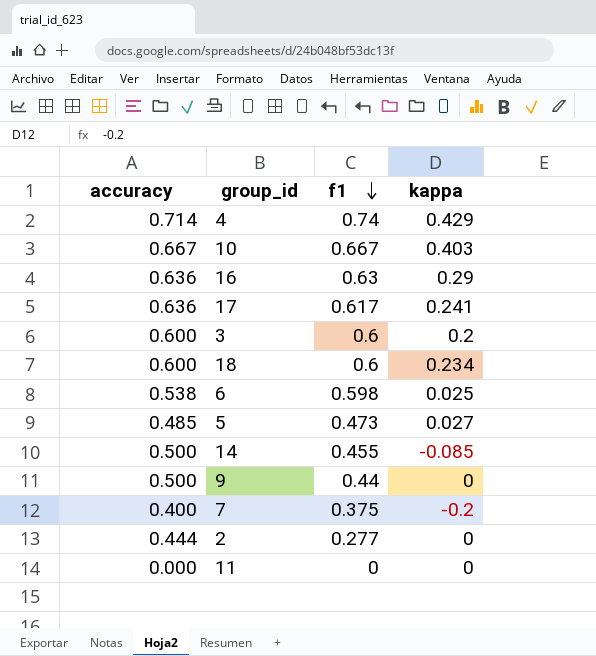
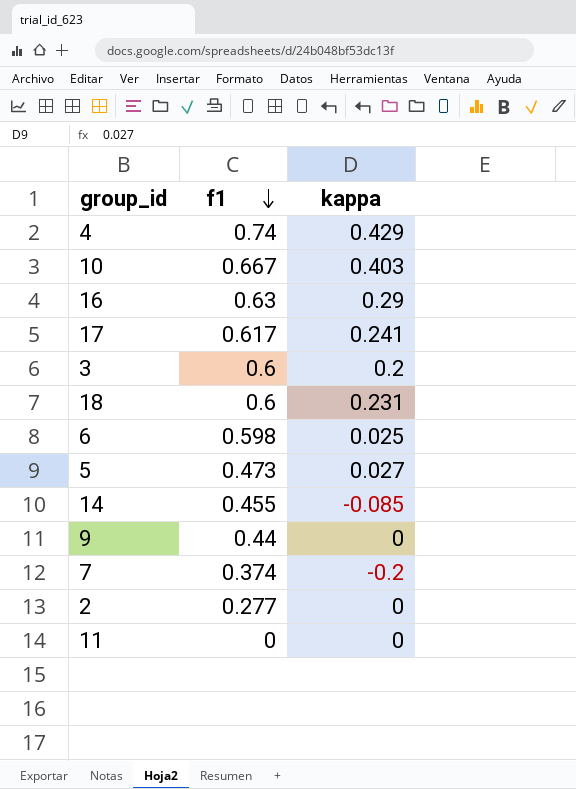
column accuracy | position: 1 -> none
18 | kappa: 0.234 -> 0.231
7 | f1: 0.375 -> 0.374

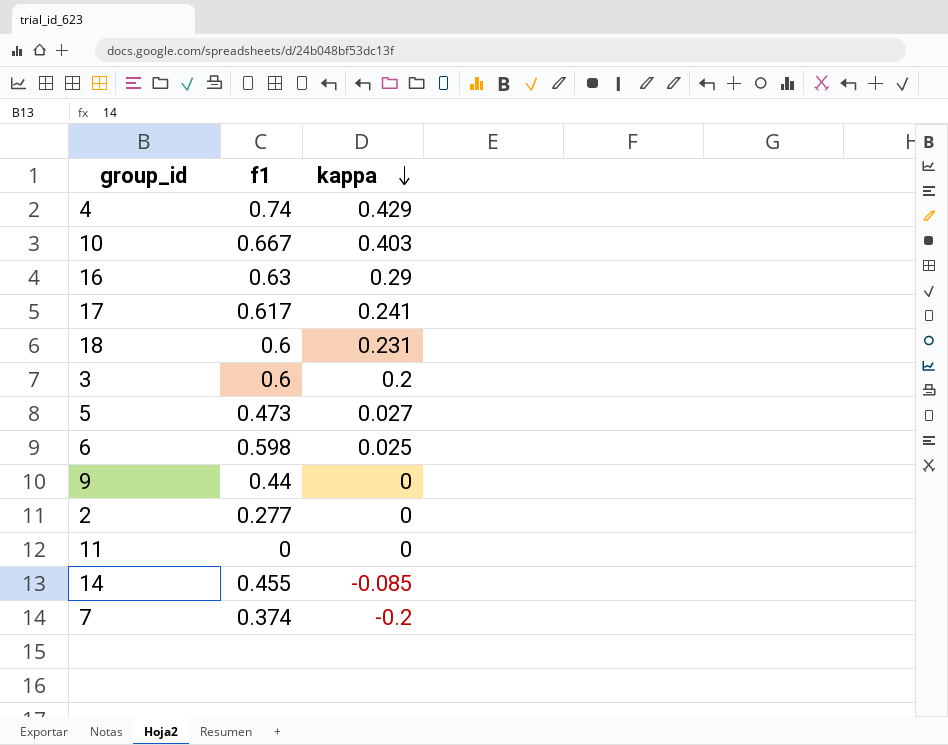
row order: f1 descending -> kappa descending

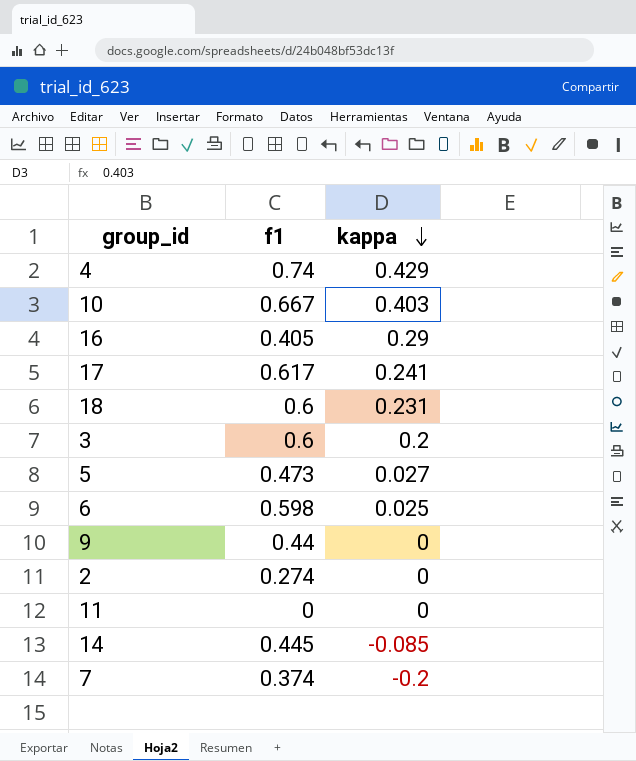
16 | f1: 0.63 -> 0.405
2 | f1: 0.277 -> 0.274
14 | f1: 0.455 -> 0.445

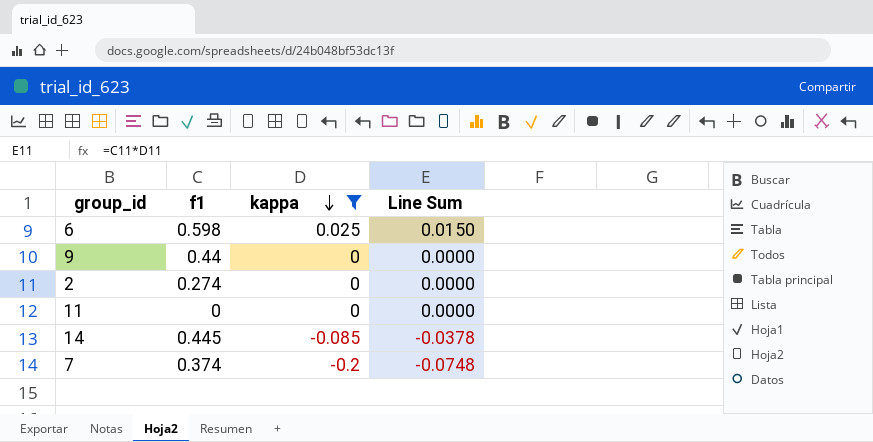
filter: none -> kappa <= 0.025
column Line Sum | formula: none -> [f1] * [kappa]

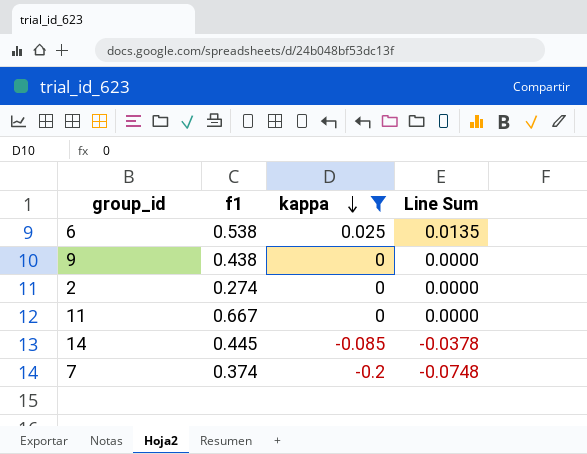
6 | f1: 0.598 -> 0.538
6 | Line Sum: 0.0150 -> 0.0135
9 | f1: 0.44 -> 0.438
11 | f1: 0 -> 0.667

